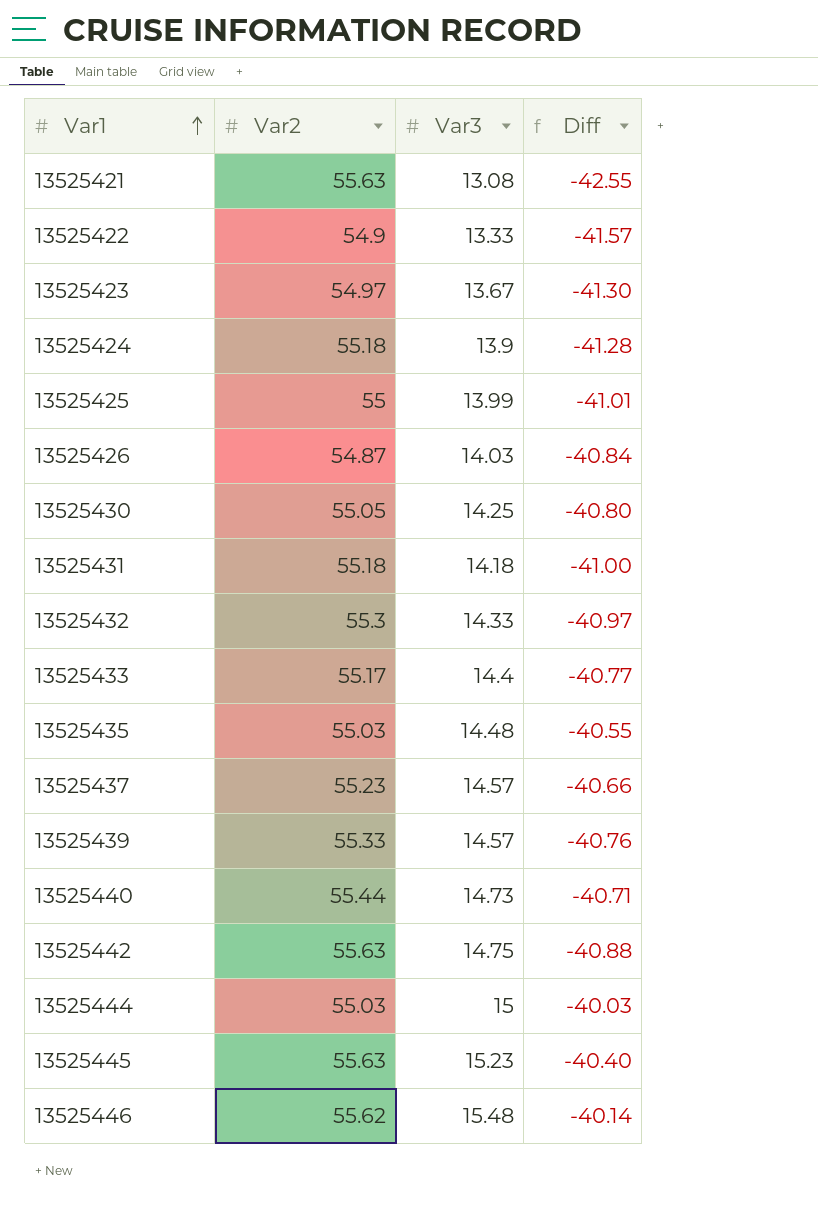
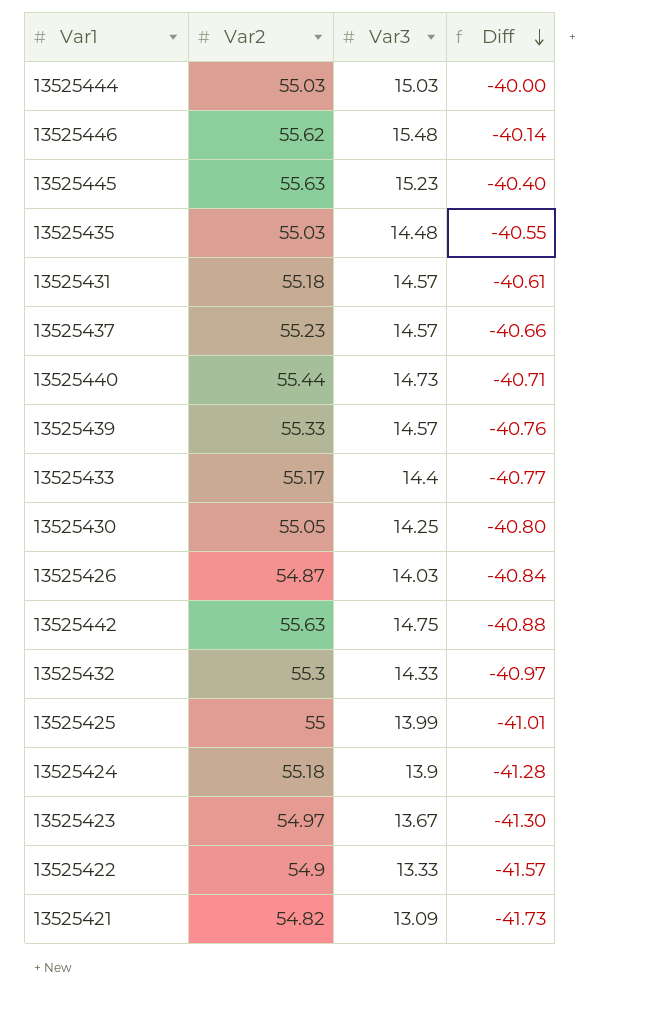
row order: Var1 ascending -> Diff descending
13525444 | Var3: 15 -> 15.03
13525444 | Diff: -40.03 -> -40.00
13525431 | Var3: 14.18 -> 14.57
13525431 | Diff: -41.00 -> -40.61
13525421 | Var2: 55.63 -> 54.82
13525421 | Var3: 13.08 -> 13.09
13525421 | Diff: -42.55 -> -41.73

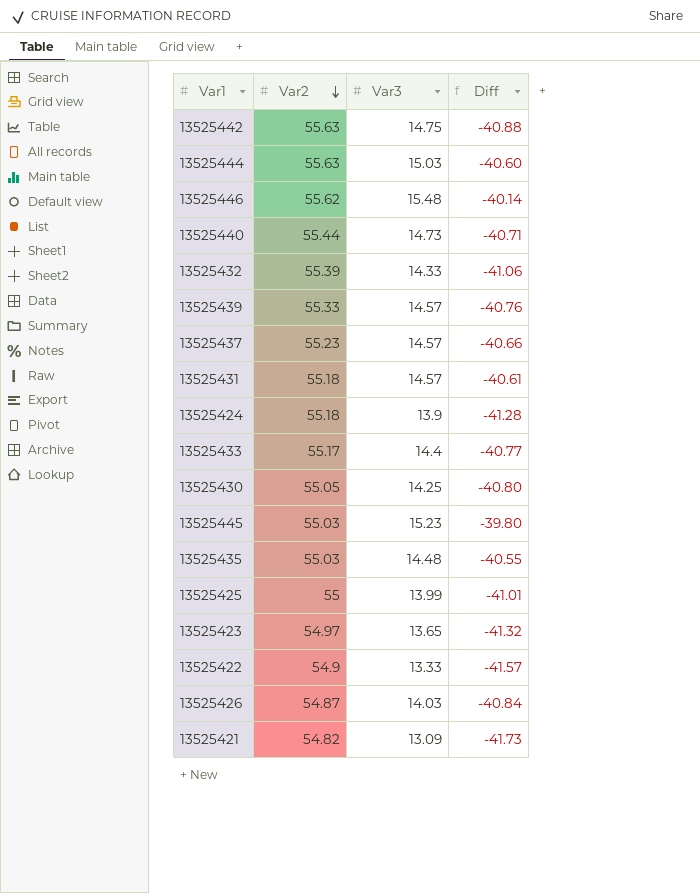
row order: Diff descending -> Var2 descending
13525444 | Var2: 55.03 -> 55.63
13525444 | Diff: -40.00 -> -40.60
13525432 | Var2: 55.3 -> 55.39
13525432 | Diff: -40.97 -> -41.06
13525445 | Var2: 55.63 -> 55.03
13525445 | Diff: -40.40 -> -39.80
13525423 | Var3: 13.67 -> 13.65
13525423 | Diff: -41.30 -> -41.32

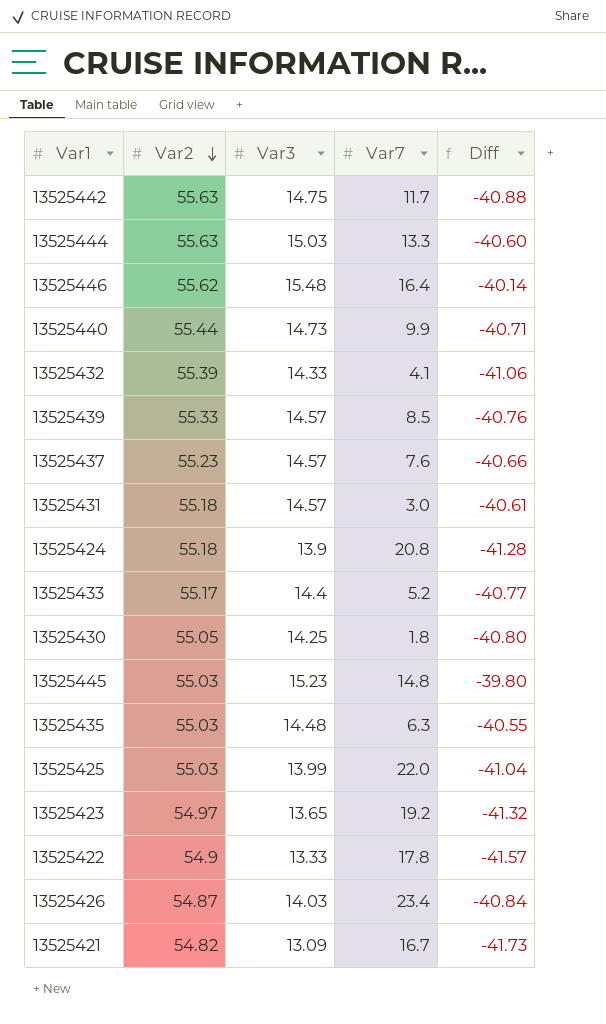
column Var7 | position: none -> 4
13525425 | Var2: 55 -> 55.03
13525425 | Diff: -41.01 -> -41.04

